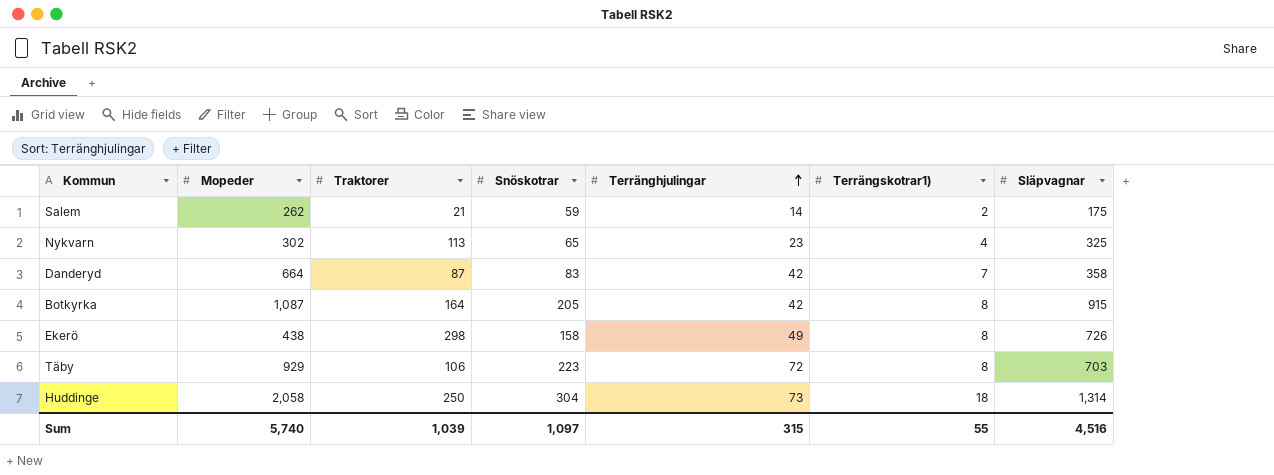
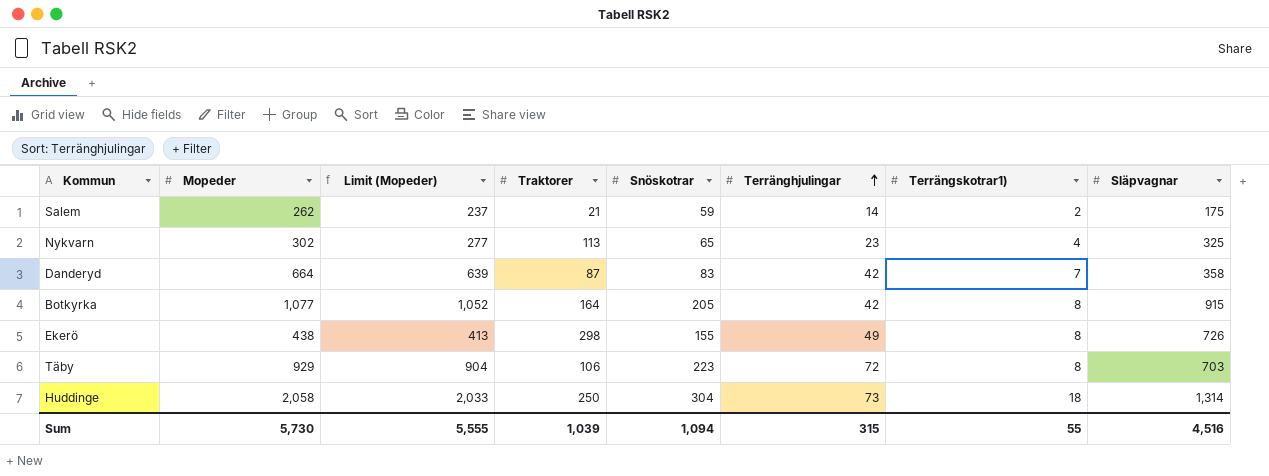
column Limit (Mopeder) | formula: none -> [Mopeder] - 25
Botkyrka | Mopeder: 1,087 -> 1,077
Ekerö | Snöskotrar: 158 -> 155
Sum | Mopeder: 5,740 -> 5,730
Sum | Snöskotrar: 1,097 -> 1,094

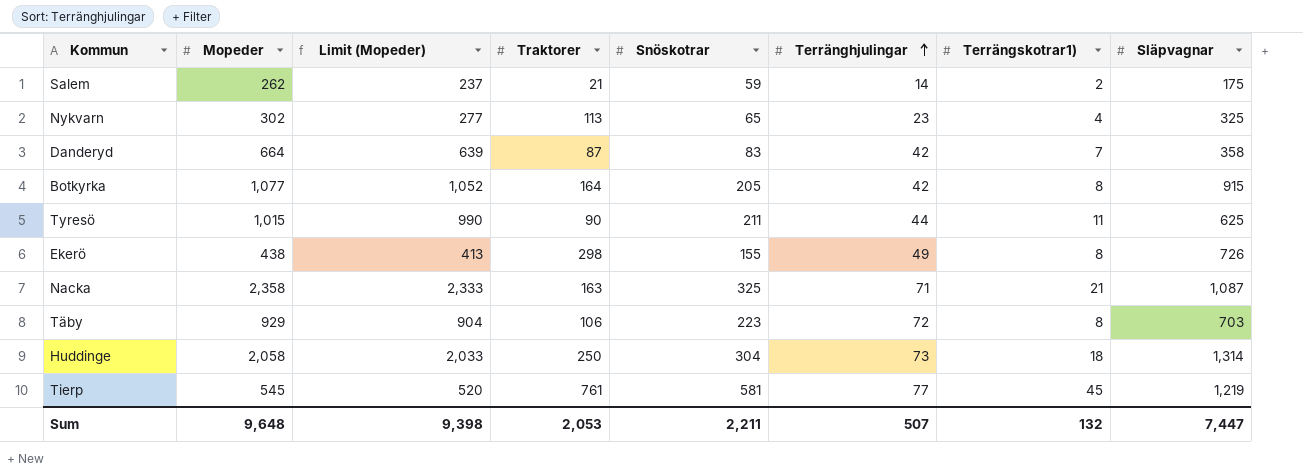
row Tyresö: none -> 1,015 | 990 | 90 | 211 | 44 | 11 | 625
row Nacka: none -> 2,358 | 2,333 | 163 | 325 | 71 | 21 | 1,087
row Tierp: none -> 545 | 520 | 761 | 581 | 77 | 45 | 1,219
Sum | Mopeder: 5,730 -> 9,648
Sum | Limit (Mopeder): 5,555 -> 9,398
Sum | Traktorer: 1,039 -> 2,053
Sum | Snöskotrar: 1,094 -> 2,211
Sum | Terränghjulingar: 315 -> 507
Sum | Terrängskotrar1): 55 -> 132
Sum | Släpvagnar: 4,516 -> 7,447

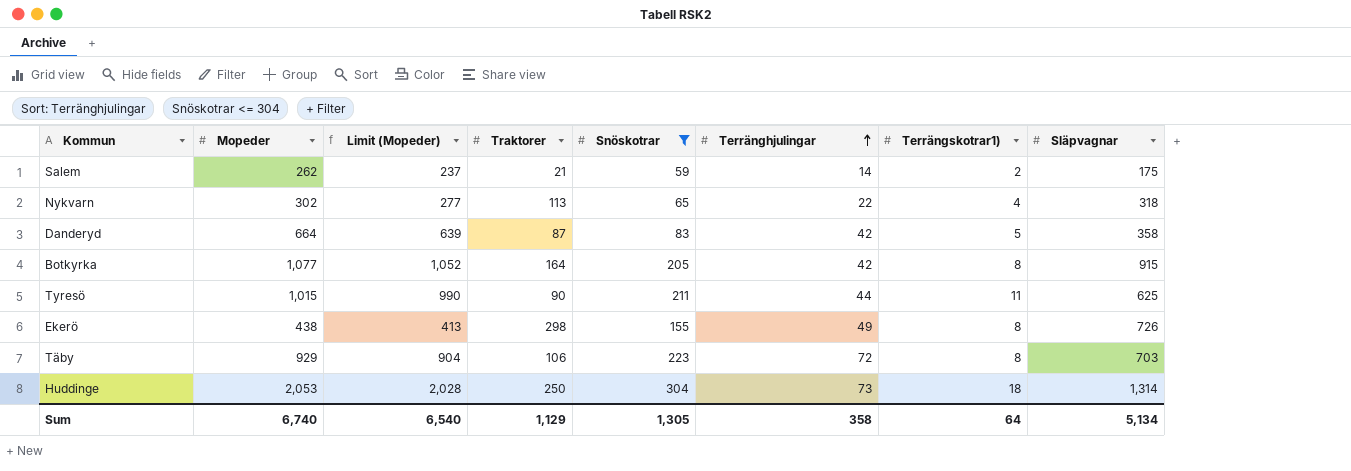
filter: none -> Snöskotrar <= 304
Nykvarn | Terränghjulingar: 23 -> 22
Nykvarn | Släpvagnar: 325 -> 318
Danderyd | Terrängskotrar1): 7 -> 5
Huddinge | Mopeder: 2,058 -> 2,053
Huddinge | Limit (Mopeder): 2,033 -> 2,028
Sum | Mopeder: 9,648 -> 6,740
Sum | Limit (Mopeder): 9,398 -> 6,540
Sum | Traktorer: 2,053 -> 1,129
Sum | Snöskotrar: 2,211 -> 1,305
Sum | Terränghjulingar: 507 -> 358
Sum | Terrängskotrar1): 132 -> 64
Sum | Släpvagnar: 7,447 -> 5,134

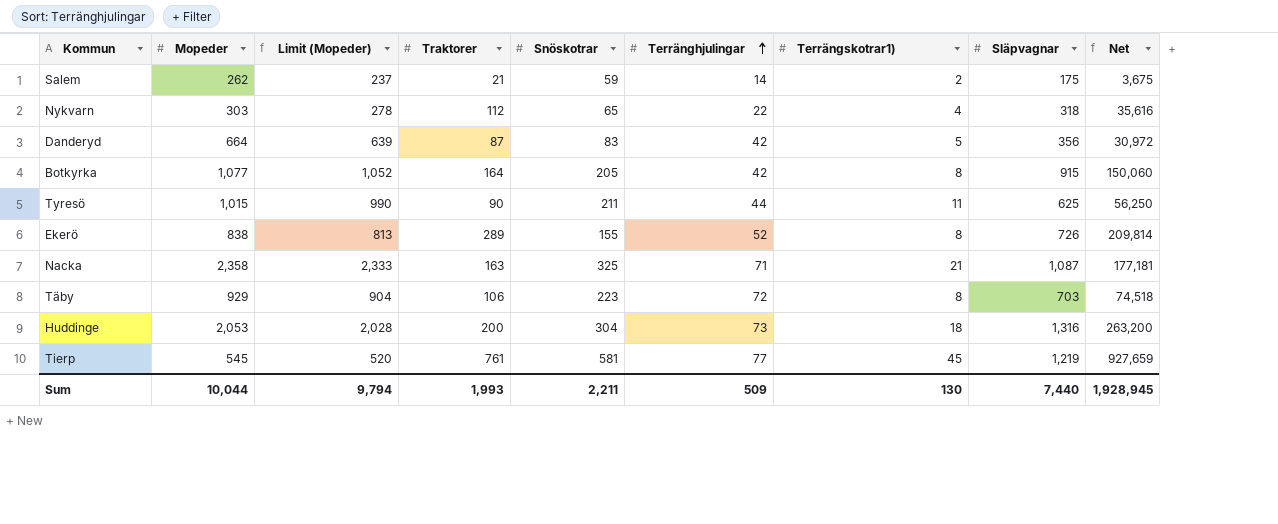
filter: Snöskotrar <= 304 -> none
column Net | formula: none -> [Traktorer] * [Släpvagnar]
Nykvarn | Mopeder: 302 -> 303
Nykvarn | Limit (Mopeder): 277 -> 278
Nykvarn | Traktorer: 113 -> 112
Danderyd | Släpvagnar: 358 -> 356
Ekerö | Mopeder: 438 -> 838
Ekerö | Limit (Mopeder): 413 -> 813
Ekerö | Traktorer: 298 -> 289
Ekerö | Terränghjulingar: 49 -> 52
Huddinge | Traktorer: 250 -> 200
Huddinge | Släpvagnar: 1,314 -> 1,316
Sum | Mopeder: 6,740 -> 10,044
Sum | Limit (Mopeder): 6,540 -> 9,794
Sum | Traktorer: 1,129 -> 1,993
Sum | Snöskotrar: 1,305 -> 2,211
Sum | Terränghjulingar: 358 -> 509
Sum | Terrängskotrar1): 64 -> 130
Sum | Släpvagnar: 5,134 -> 7,440

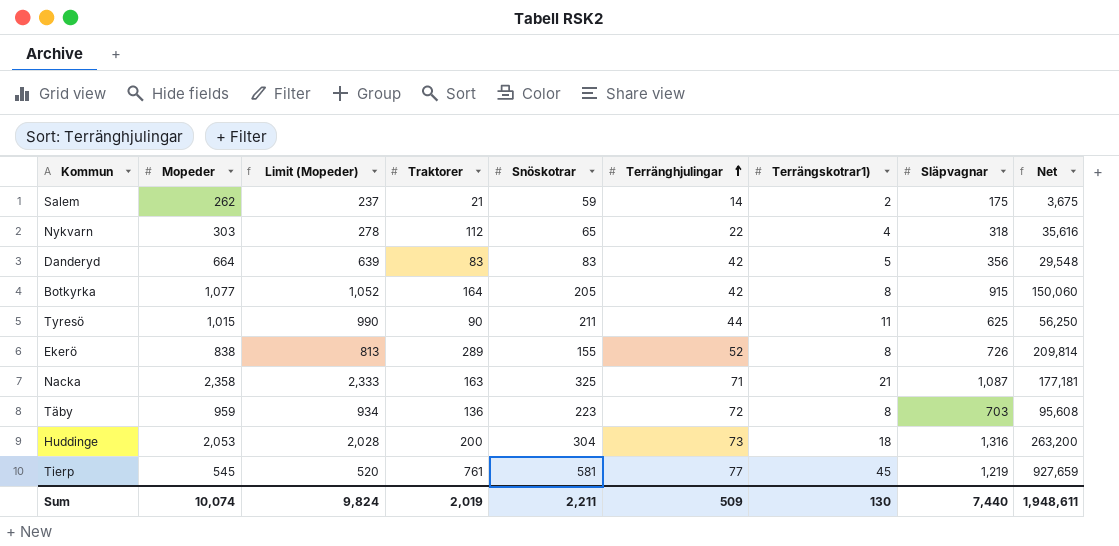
Danderyd | Traktorer: 87 -> 83
Danderyd | Net: 30,972 -> 29,548
Täby | Mopeder: 929 -> 959
Täby | Limit (Mopeder): 904 -> 934
Täby | Traktorer: 106 -> 136
Täby | Net: 74,518 -> 95,608
Sum | Mopeder: 10,044 -> 10,074
Sum | Limit (Mopeder): 9,794 -> 9,824
Sum | Traktorer: 1,993 -> 2,019
Sum | Net: 1,928,945 -> 1,948,611

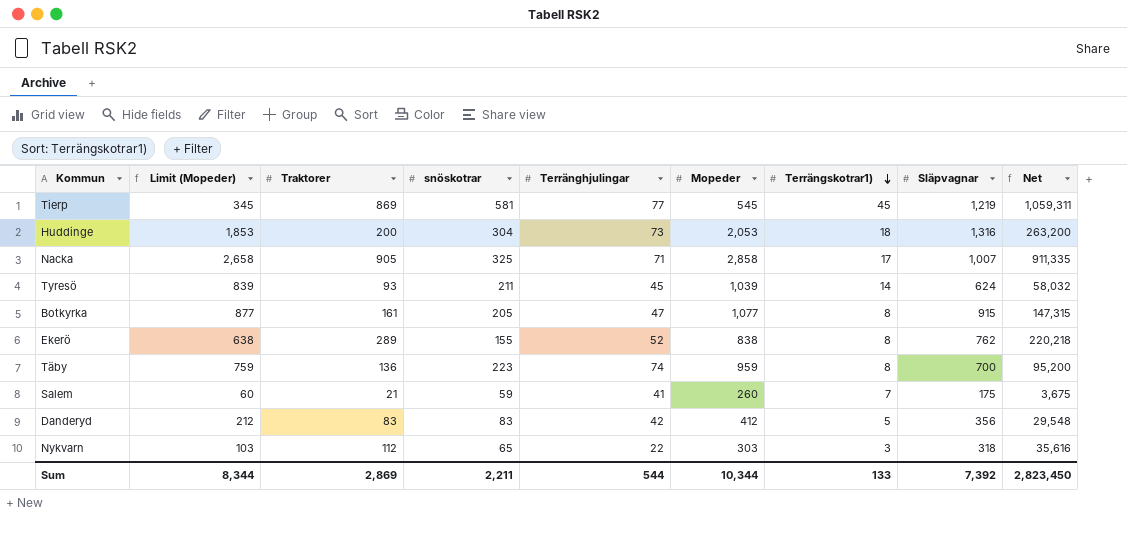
row order: Terränghjulingar ascending -> Terrängskotrar1) descending
column Limit (Mopeder) | formula: [Mopeder] - 25 -> [Mopeder] - 200
column name: Snöskotrar -> snöskotrar
column Mopeder | position: 2 -> 6
Tierp | Traktorer: 761 -> 869
Tierp | Net: 927,659 -> 1,059,311
Nacka | Traktorer: 163 -> 905
Nacka | Mopeder: 2,358 -> 2,858
Nacka | Terrängskotrar1): 21 -> 17
Nacka | Släpvagnar: 1,087 -> 1,007
Nacka | Net: 177,181 -> 911,335
Tyresö | Traktorer: 90 -> 93
Tyresö | Terränghjulingar: 44 -> 45
Tyresö | Mopeder: 1,015 -> 1,039
Tyresö | Terrängskotrar1): 11 -> 14
Tyresö | Släpvagnar: 625 -> 624
Tyresö | Net: 56,250 -> 58,032
Botkyrka | Traktorer: 164 -> 161
Botkyrka | Terränghjulingar: 42 -> 47
Botkyrka | Net: 150,060 -> 147,315
Ekerö | Släpvagnar: 726 -> 762
Ekerö | Net: 209,814 -> 220,218
Täby | Terränghjulingar: 72 -> 74
Täby | Släpvagnar: 703 -> 700
Täby | Net: 95,608 -> 95,200
Salem | Terränghjulingar: 14 -> 41
Salem | Mopeder: 262 -> 260
Salem | Terrängskotrar1): 2 -> 7
Danderyd | Mopeder: 664 -> 412
Nykvarn | Terrängskotrar1): 4 -> 3
Sum | Limit (Mopeder): 9,824 -> 8,344
Sum | Traktorer: 2,019 -> 2,869
Sum | Terränghjulingar: 509 -> 544
Sum | Mopeder: 10,074 -> 10,344
Sum | Terrängskotrar1): 130 -> 133
Sum | Släpvagnar: 7,440 -> 7,392
Sum | Net: 1,948,611 -> 2,823,450

